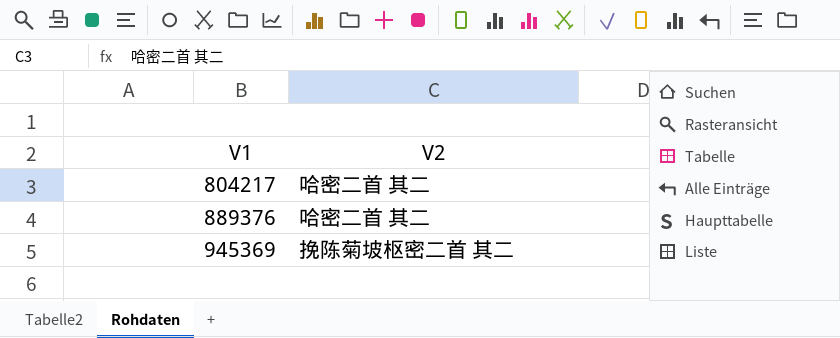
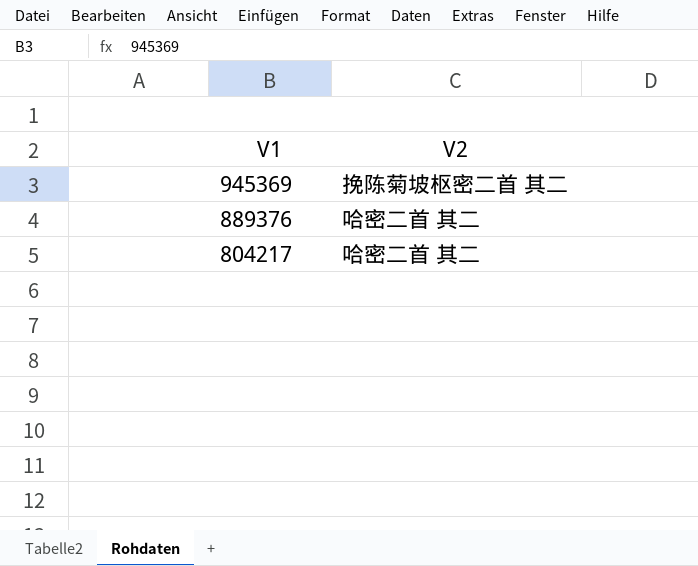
row order: V1 ascending -> V1 descending

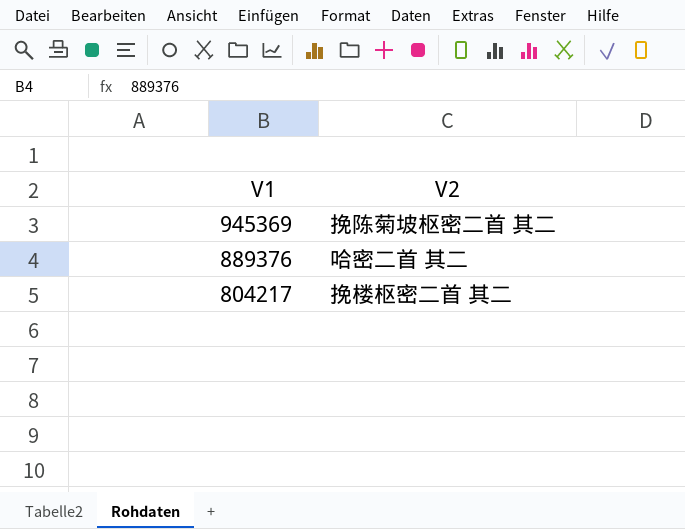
804217 | V2: 哈密二首 其二 -> 挽楼枢密二首 其二

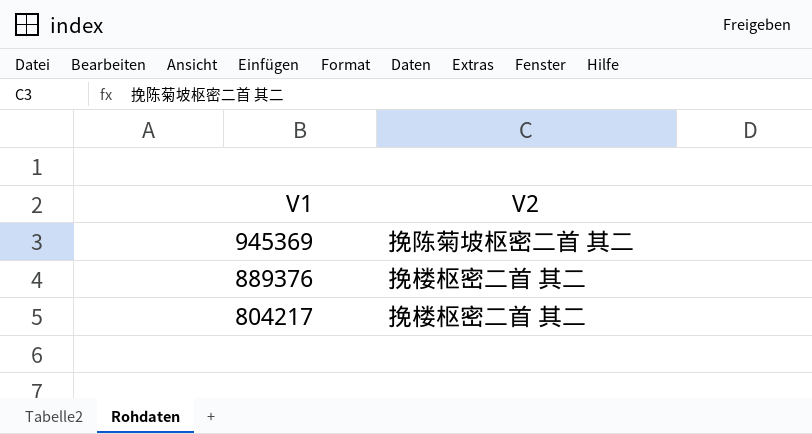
889376 | V2: 哈密二首 其二 -> 挽楼枢密二首 其二

